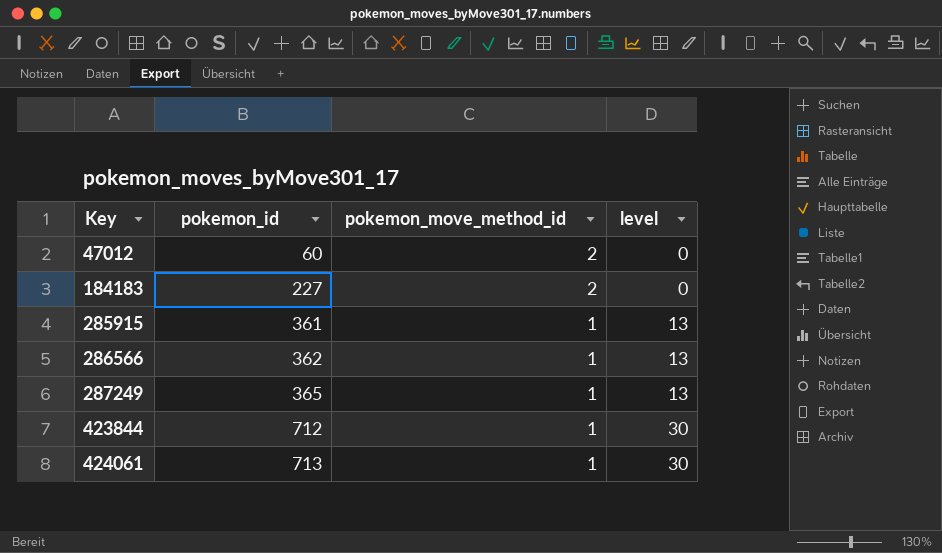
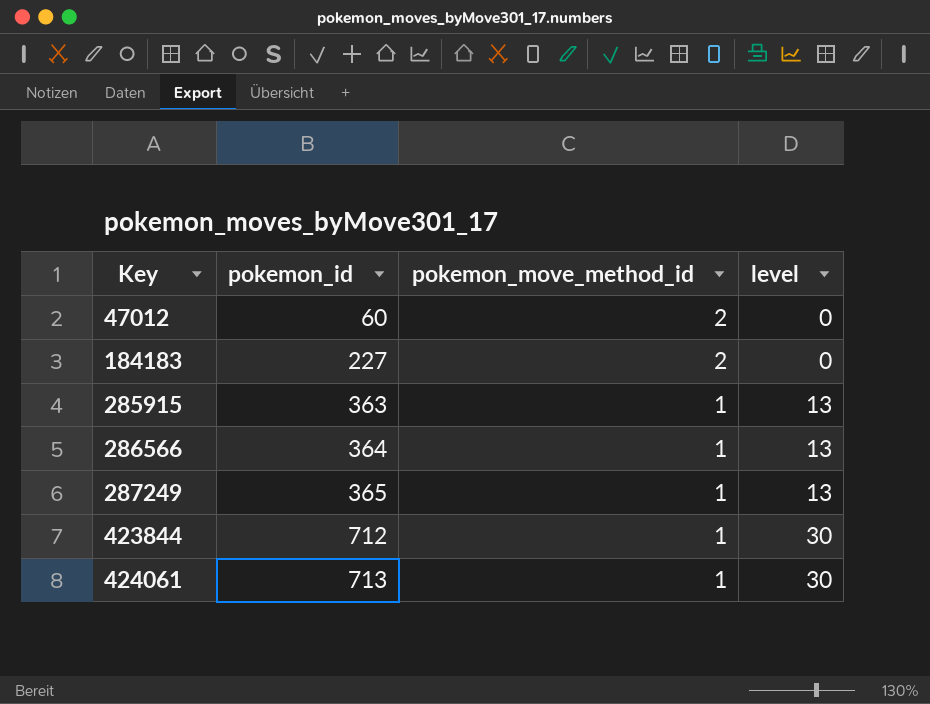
285915 | pokemon_id: 361 -> 363
286566 | pokemon_id: 362 -> 364

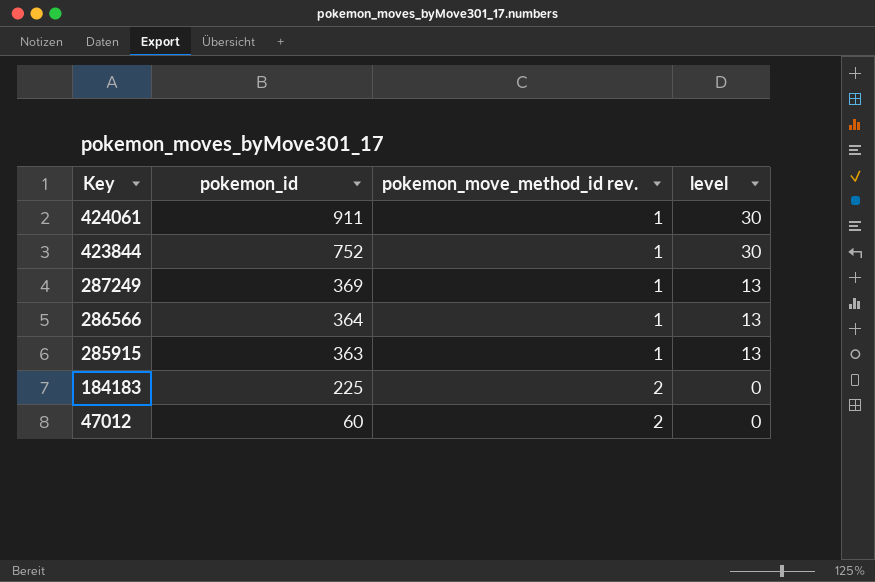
row order: Key ascending -> Key descending
column name: pokemon_move_method_id -> pokemon_move_method_id rev.
424061 | pokemon_id: 713 -> 911
423844 | pokemon_id: 712 -> 752
287249 | pokemon_id: 365 -> 369
184183 | pokemon_id: 227 -> 225

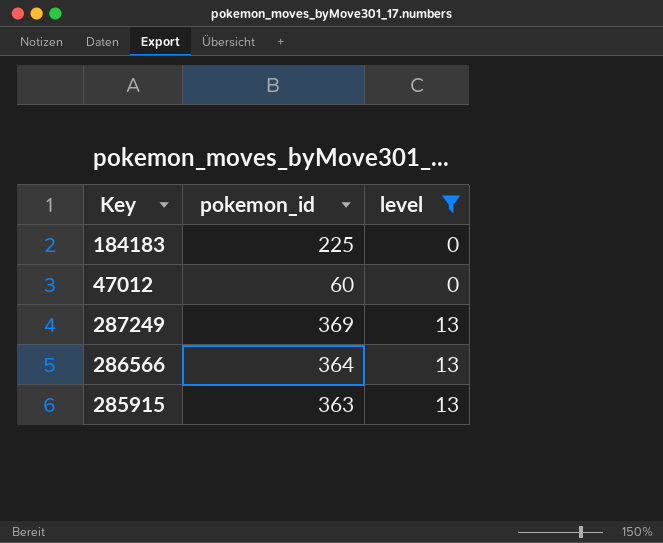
filter: none -> level != 30
row order: Key descending -> level ascending
column pokemon_move_method_id rev. | position: 3 -> none

